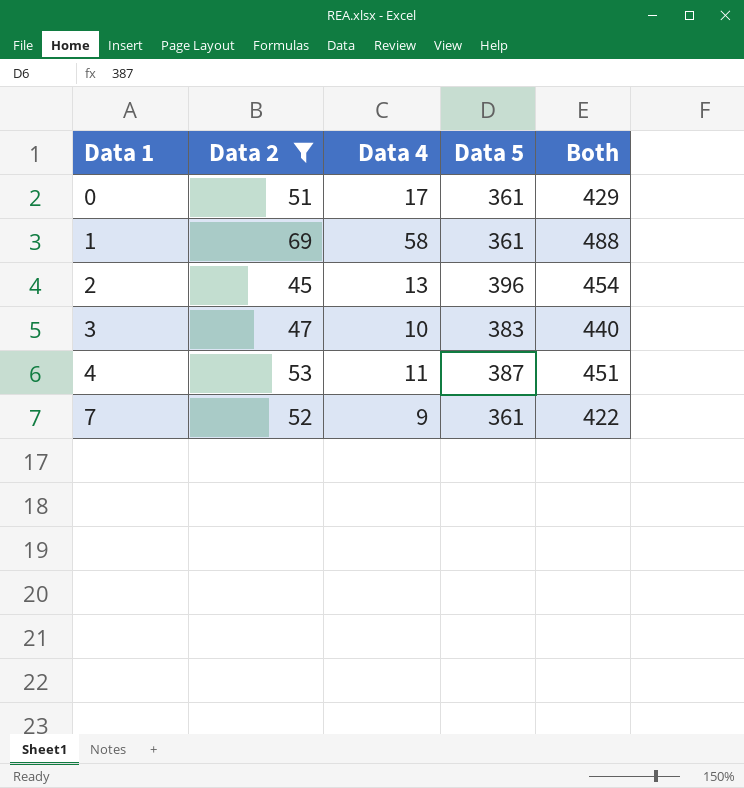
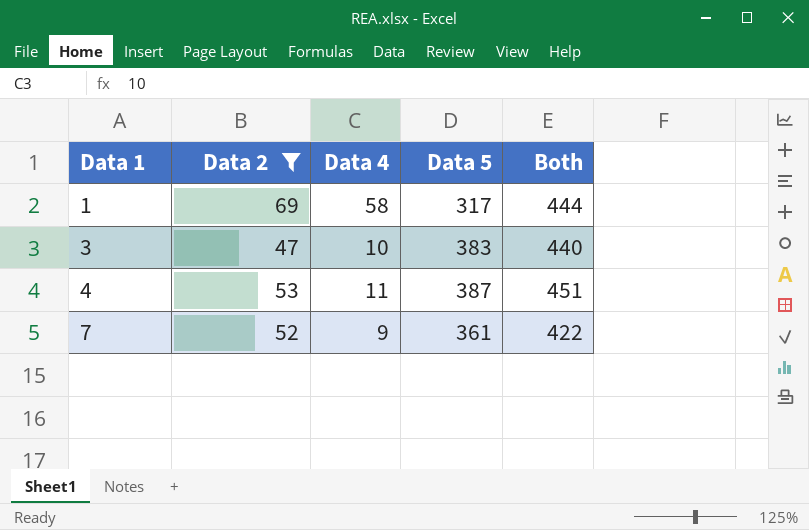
row 0: 51 | 17 | 361 | 429 -> none
row 2: 45 | 13 | 396 | 454 -> none
1 | Data 5: 361 -> 317
1 | Both: 488 -> 444

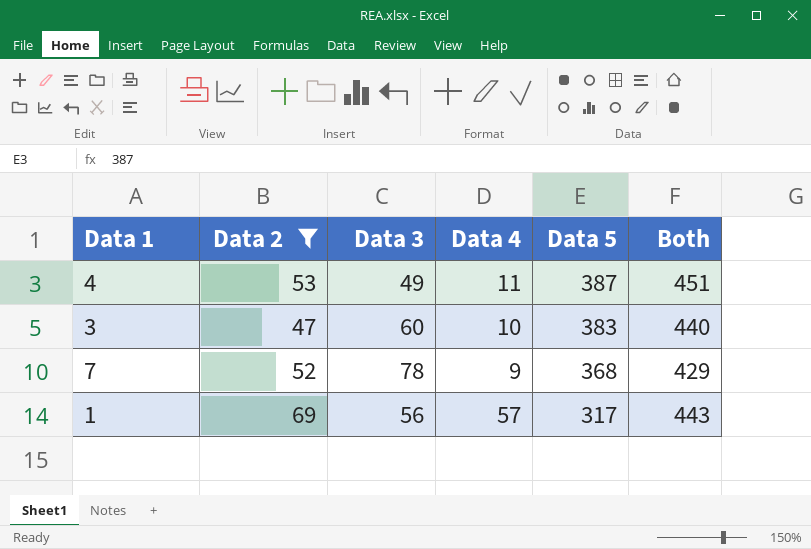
row order: Data 1 ascending -> Data 5 descending
column Data 3 | position: none -> 3
7 | Data 5: 361 -> 368
7 | Both: 422 -> 429
1 | Data 4: 58 -> 57
1 | Both: 444 -> 443

